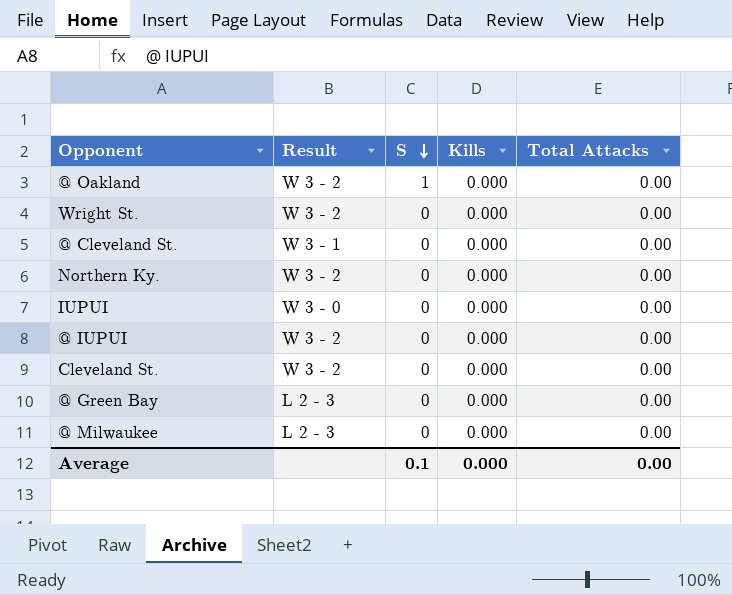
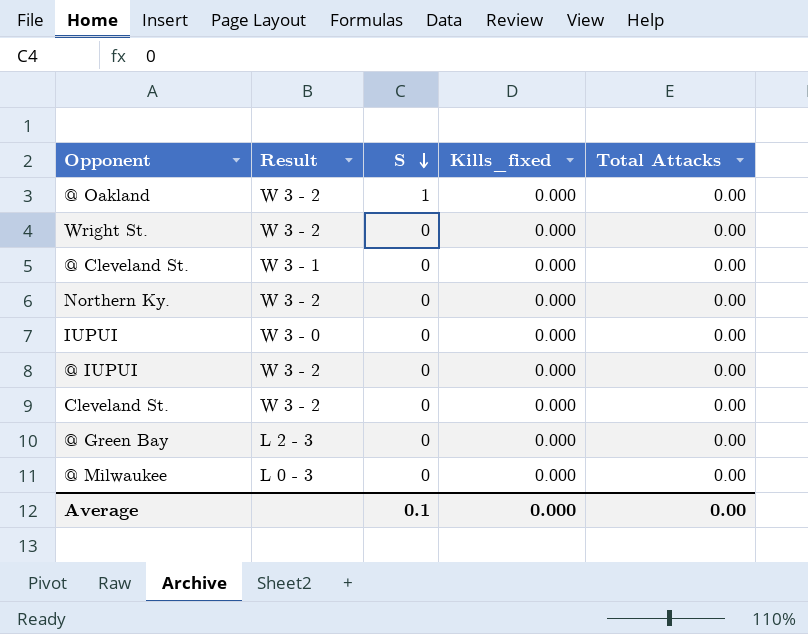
column name: Kills -> Kills_fixed
@ Milwaukee | Result: L 2 - 3 -> L 0 - 3

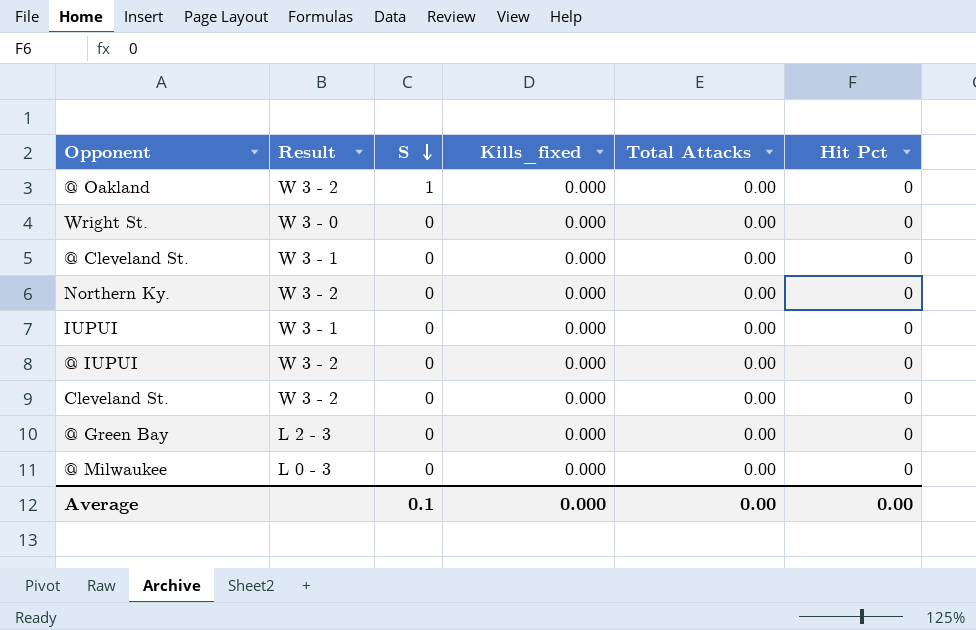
column Hit Pct | position: none -> 6
Wright St. | Result: W 3 - 2 -> W 3 - 0
IUPUI | Result: W 3 - 0 -> W 3 - 1

